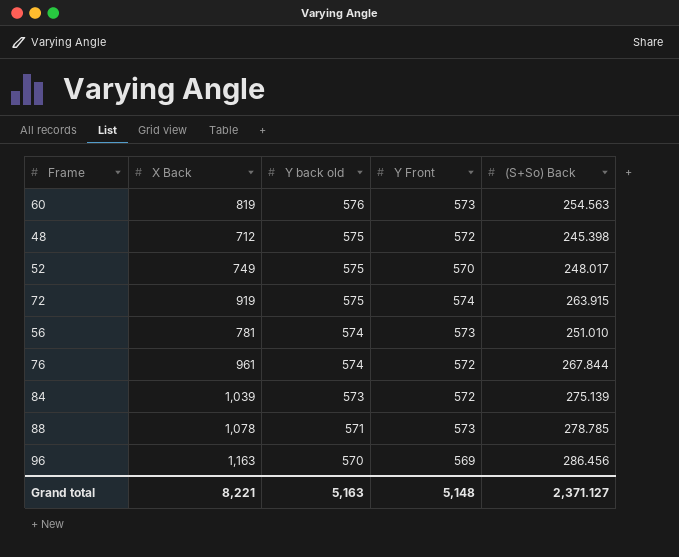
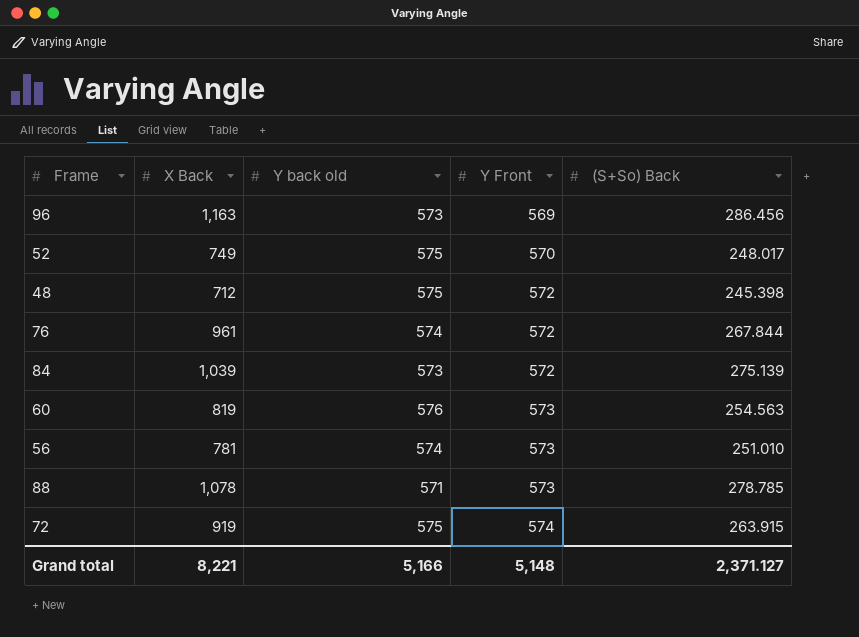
row order: Y back old descending -> Y Front ascending
96 | Y back old: 570 -> 573
Grand total | Y back old: 5,163 -> 5,166

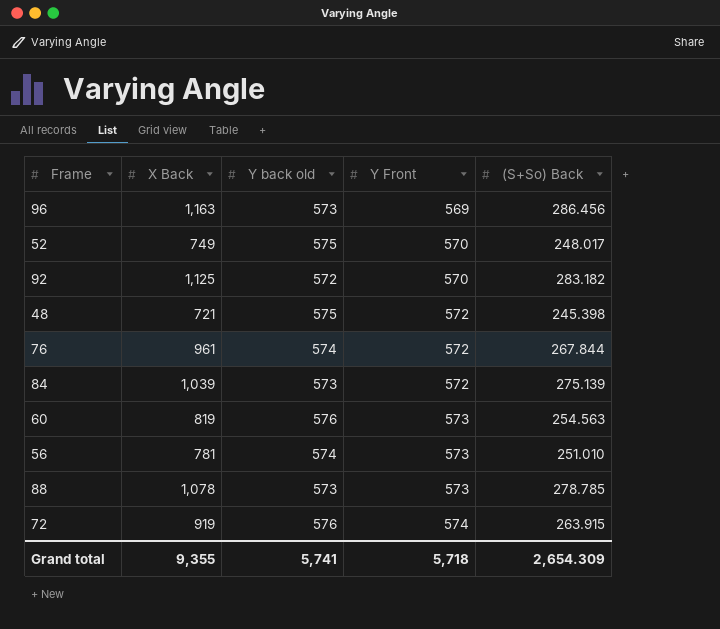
row 92: none -> 1,125 | 572 | 570 | 283.182
48 | X Back: 712 -> 721
88 | Y back old: 571 -> 573
72 | Y back old: 575 -> 576
Grand total | X Back: 8,221 -> 9,355
Grand total | Y back old: 5,166 -> 5,741
Grand total | Y Front: 5,148 -> 5,718
Grand total | (S+So) Back: 2,371.127 -> 2,654.309

